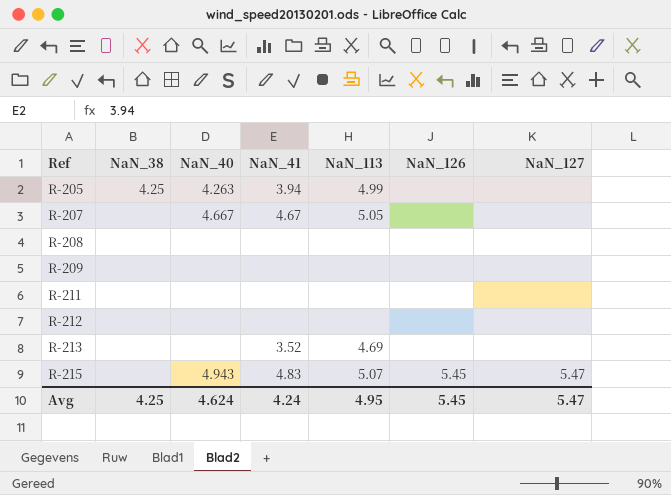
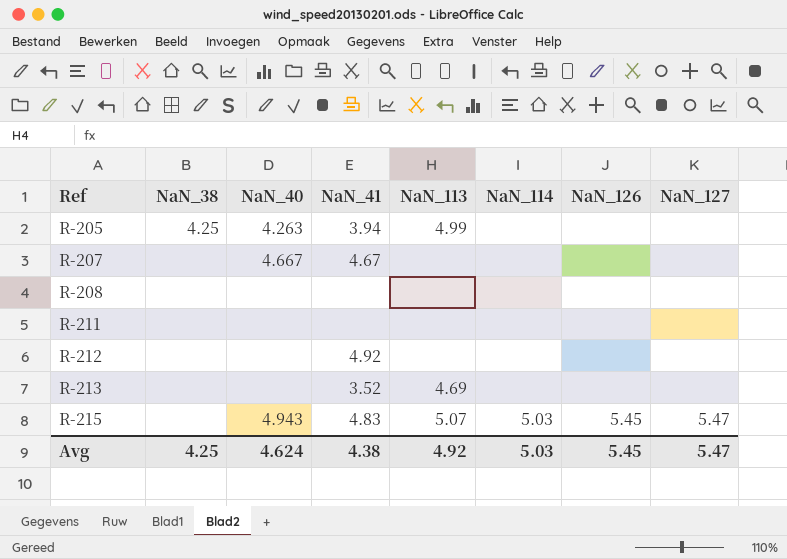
column NaN_114 | position: none -> 6
row R-209: none | none | none | none | none | none -> none
R-207 | NaN_113: 5.05 -> none
R-212 | NaN_41: none -> 4.92
Avg | NaN_41: 4.24 -> 4.38
Avg | NaN_113: 4.95 -> 4.92

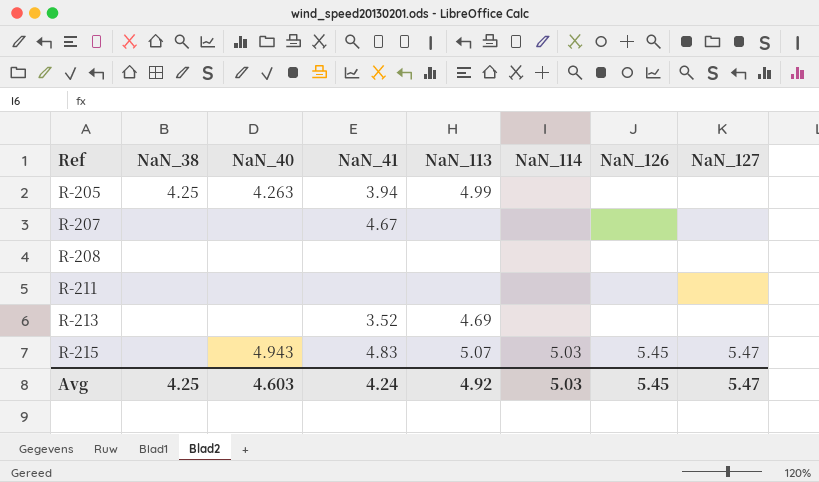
row R-212: none | none | 4.92 | none | none | none | none -> none
R-207 | NaN_40: 4.667 -> none
Avg | NaN_40: 4.624 -> 4.603
Avg | NaN_41: 4.38 -> 4.24

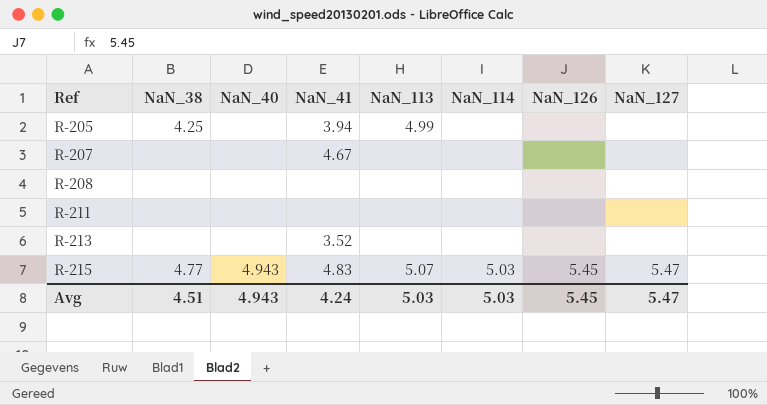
R-205 | NaN_40: 4.263 -> none
R-213 | NaN_113: 4.69 -> none
R-215 | NaN_38: none -> 4.77
Avg | NaN_38: 4.25 -> 4.51
Avg | NaN_40: 4.603 -> 4.943
Avg | NaN_113: 4.92 -> 5.03

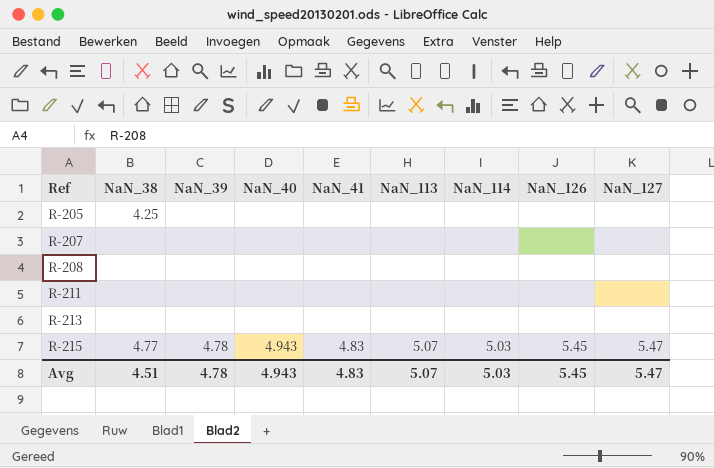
column NaN_39 | position: none -> 3
R-205 | NaN_41: 3.94 -> none
R-205 | NaN_113: 4.99 -> none
R-207 | NaN_41: 4.67 -> none
R-213 | NaN_41: 3.52 -> none
Avg | NaN_41: 4.24 -> 4.83
Avg | NaN_113: 5.03 -> 5.07

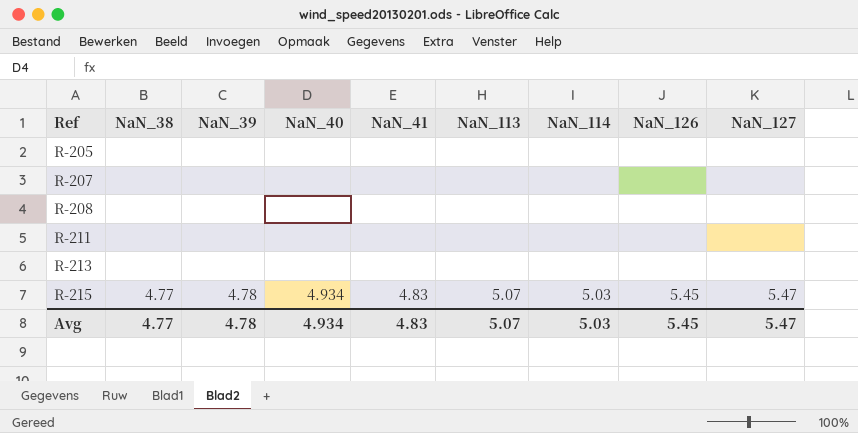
R-205 | NaN_38: 4.25 -> none
R-215 | NaN_40: 4.943 -> 4.934
Avg | NaN_38: 4.51 -> 4.77
Avg | NaN_40: 4.943 -> 4.934

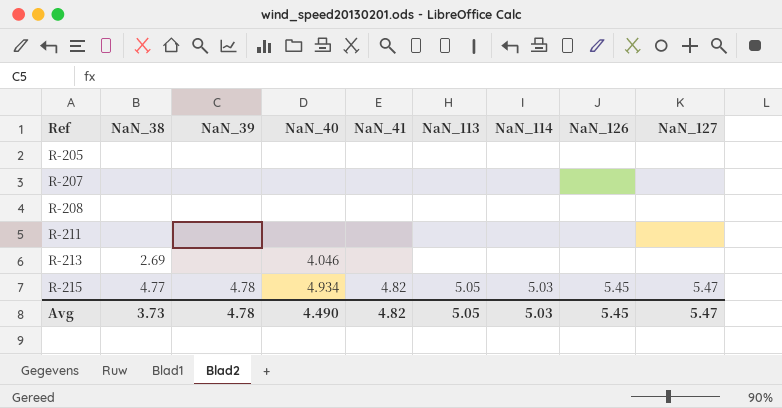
R-213 | NaN_38: none -> 2.69
R-213 | NaN_40: none -> 4.046
R-215 | NaN_41: 4.83 -> 4.82
R-215 | NaN_113: 5.07 -> 5.05
Avg | NaN_38: 4.77 -> 3.73
Avg | NaN_40: 4.934 -> 4.490
Avg | NaN_41: 4.83 -> 4.82
Avg | NaN_113: 5.07 -> 5.05

